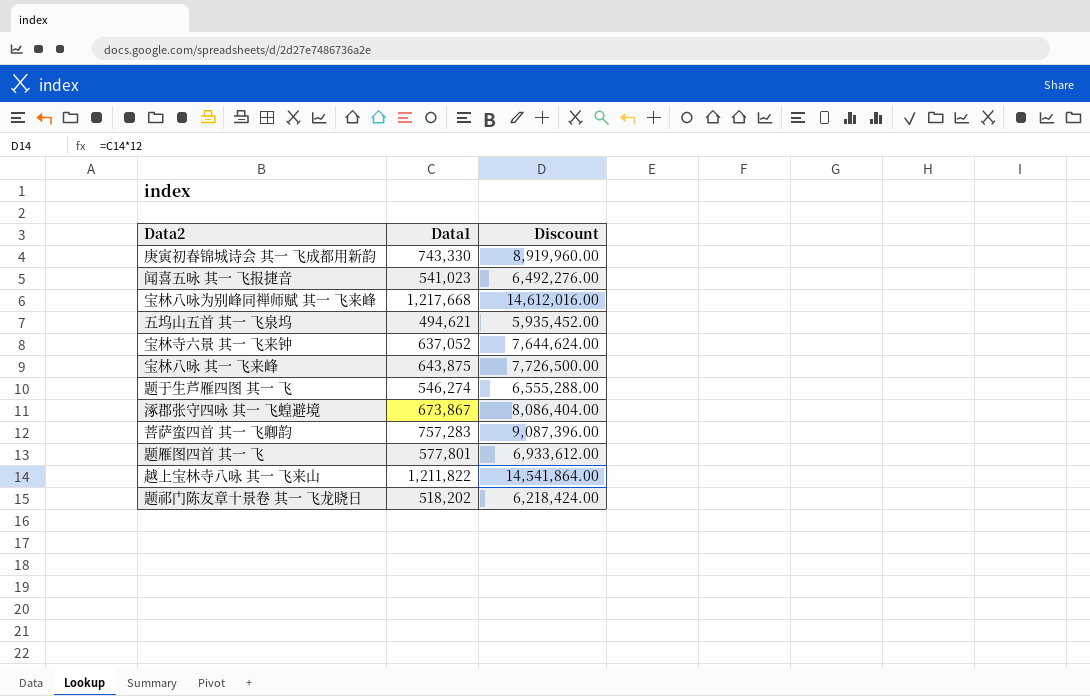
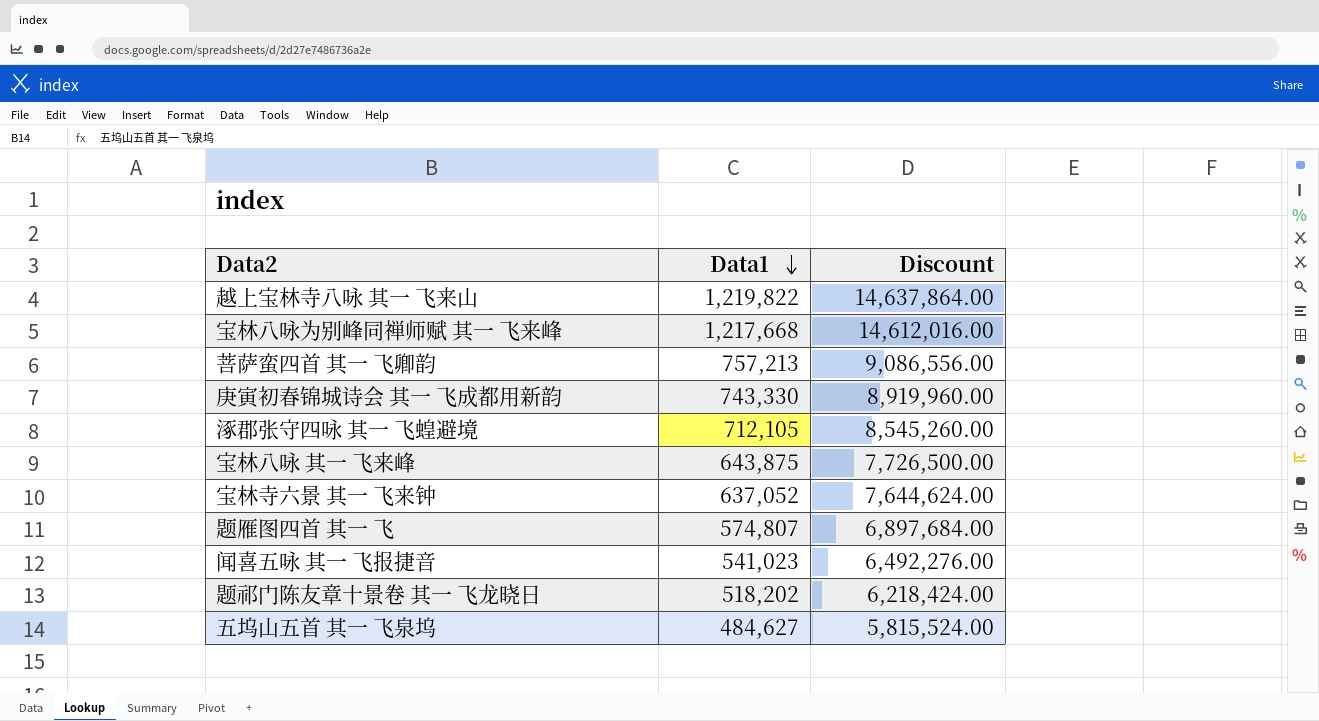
row order: none -> Data1 descending
row 题于生芦雁四图 其一 飞: 546,274 | 6,555,288.00 -> none
越上宝林寺八咏 其一 飞来山 | Data1: 1,211,822 -> 1,219,822
越上宝林寺八咏 其一 飞来山 | Discount: 14,541,864.00 -> 14,637,864.00
菩萨蛮四首 其一 飞卿韵 | Data1: 757,283 -> 757,213
菩萨蛮四首 其一 飞卿韵 | Discount: 9,087,396.00 -> 9,086,556.00
涿郡张守四咏 其一 飞蝗避境 | Data1: 673,867 -> 712,105
涿郡张守四咏 其一 飞蝗避境 | Discount: 8,086,404.00 -> 8,545,260.00
题雁图四首 其一 飞 | Data1: 577,801 -> 574,807
题雁图四首 其一 飞 | Discount: 6,933,612.00 -> 6,897,684.00
五坞山五首 其一 飞泉坞 | Data1: 494,621 -> 484,627
五坞山五首 其一 飞泉坞 | Discount: 5,935,452.00 -> 5,815,524.00

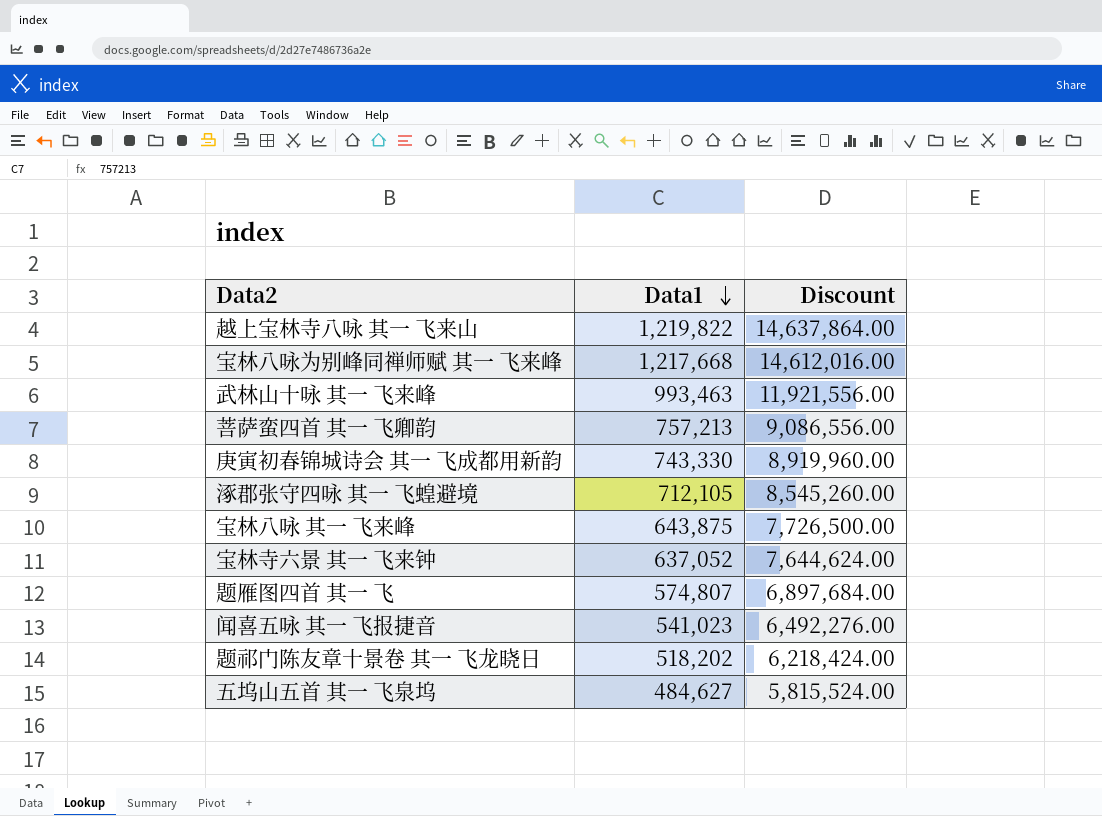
row 武林山十咏 其一 飞来峰: none -> 993,463 | 11,921,556.00

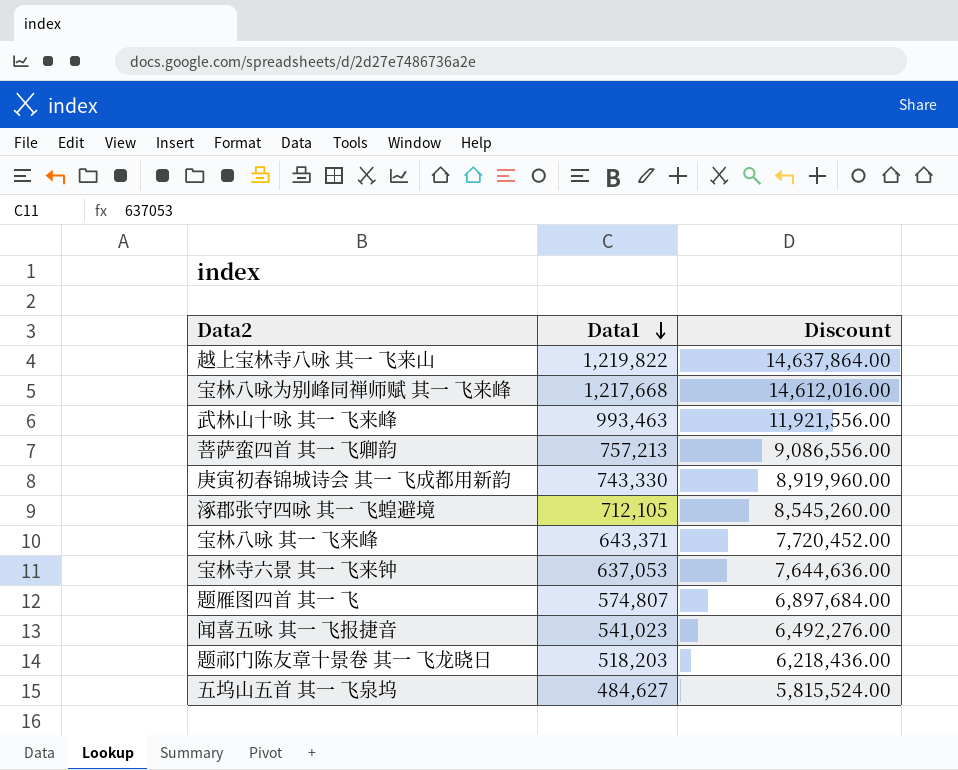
宝林八咏 其一 飞来峰 | Data1: 643,875 -> 643,371
宝林八咏 其一 飞来峰 | Discount: 7,726,500.00 -> 7,720,452.00
宝林寺六景 其一 飞来钟 | Data1: 637,052 -> 637,053
宝林寺六景 其一 飞来钟 | Discount: 7,644,624.00 -> 7,644,636.00
题祁门陈友章十景卷 其一 飞龙晓日 | Data1: 518,202 -> 518,203
题祁门陈友章十景卷 其一 飞龙晓日 | Discount: 6,218,424.00 -> 6,218,436.00

